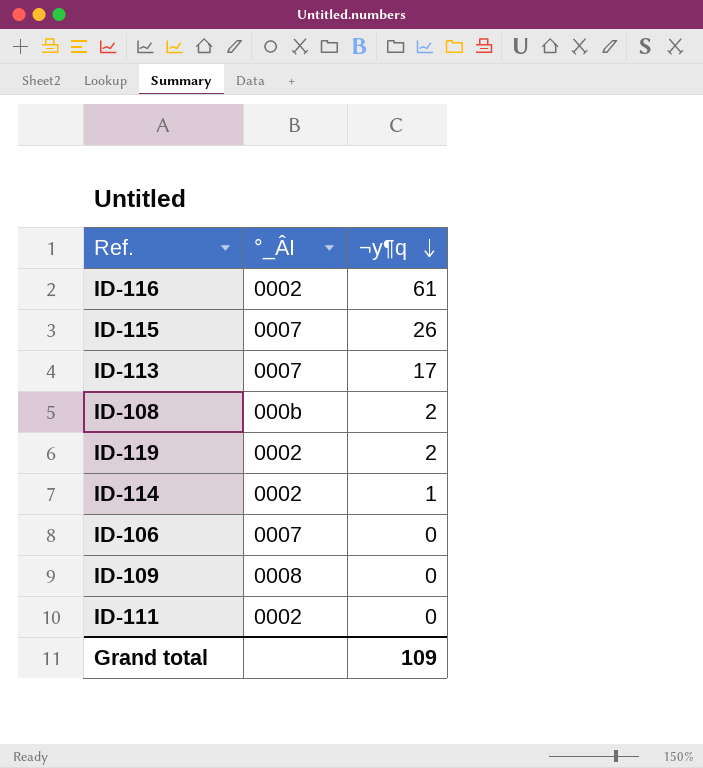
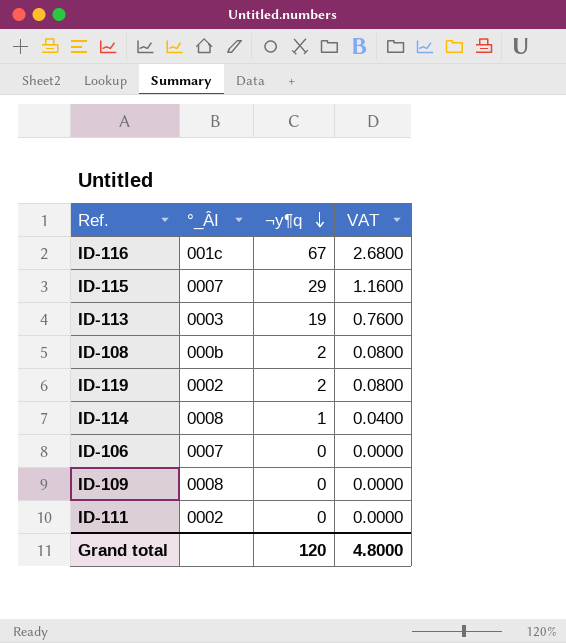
column VAT | formula: none -> [¬y¶q] * 0.04
ID-116 | °_ÂI: 0002 -> 001c
ID-116 | ¬y¶q: 61 -> 67
ID-115 | ¬y¶q: 26 -> 29
ID-113 | °_ÂI: 0007 -> 0003
ID-113 | ¬y¶q: 17 -> 19
ID-114 | °_ÂI: 0002 -> 0008
Grand total | ¬y¶q: 109 -> 120

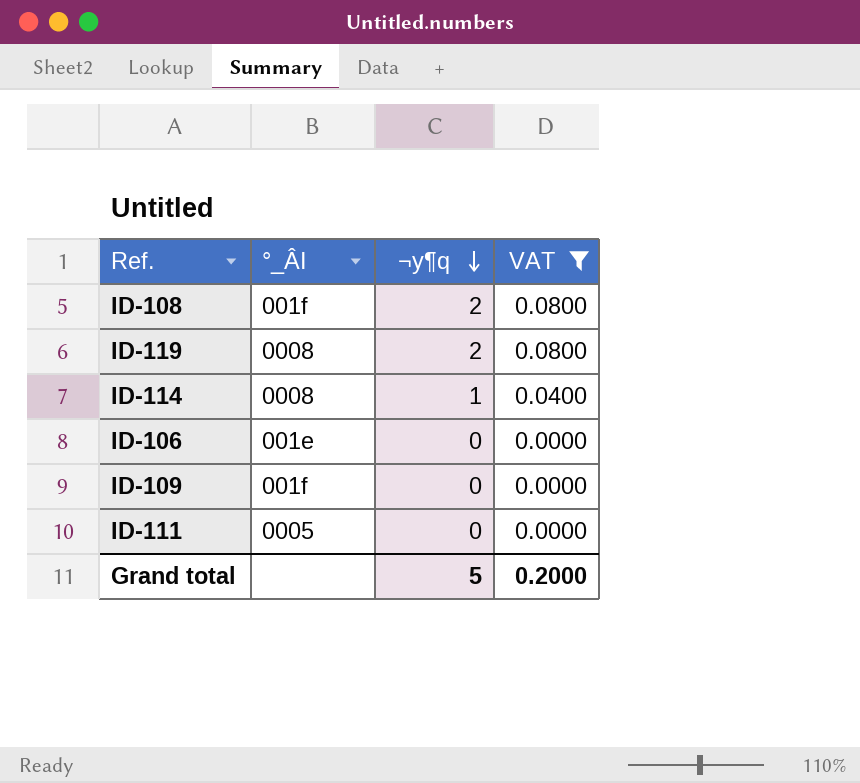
filter: none -> VAT <= 0.0800
ID-108 | °_ÂI: 000b -> 001f
ID-119 | °_ÂI: 0002 -> 0008
ID-106 | °_ÂI: 0007 -> 001e
ID-109 | °_ÂI: 0008 -> 001f
ID-111 | °_ÂI: 0002 -> 0005
Grand total | ¬y¶q: 120 -> 5
Grand total | VAT: 4.8000 -> 0.2000

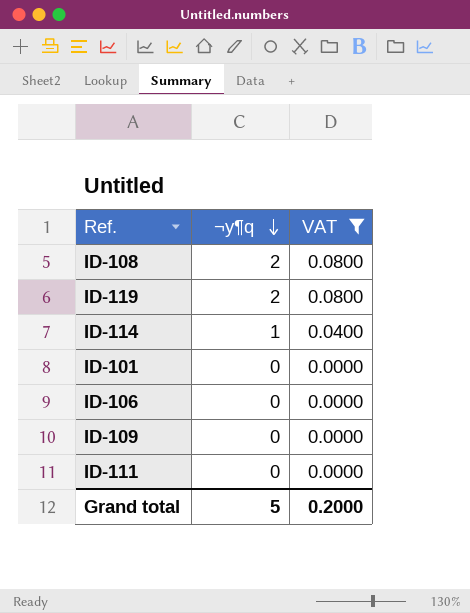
column °_ÂI | position: 2 -> none
row ID-101: none -> 0 | 0.0000

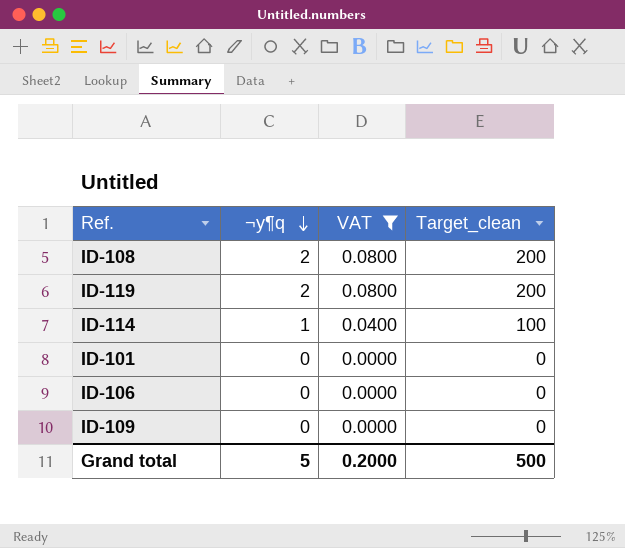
column Target_clean | formula: none -> [¬y¶q] * 100
row ID-111: 0 | 0.0000 -> none

